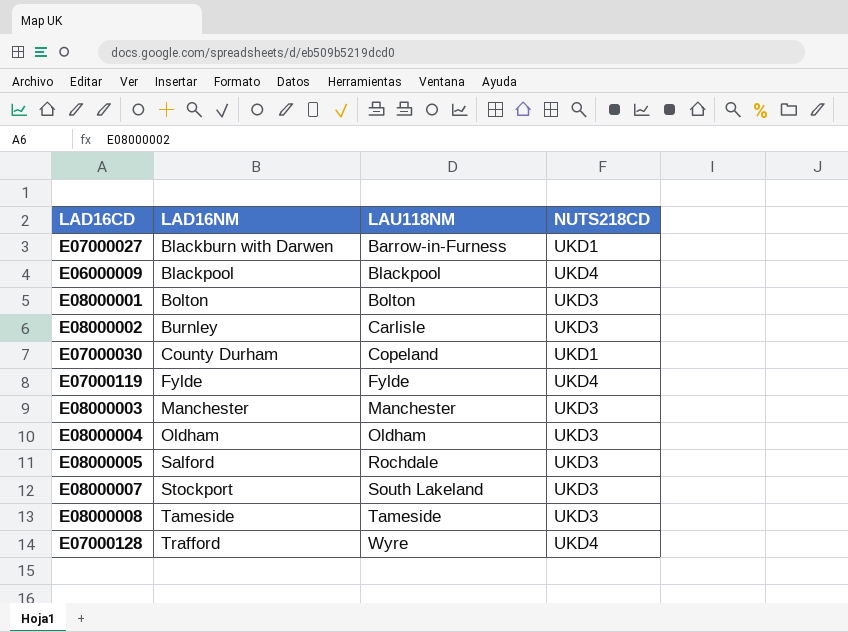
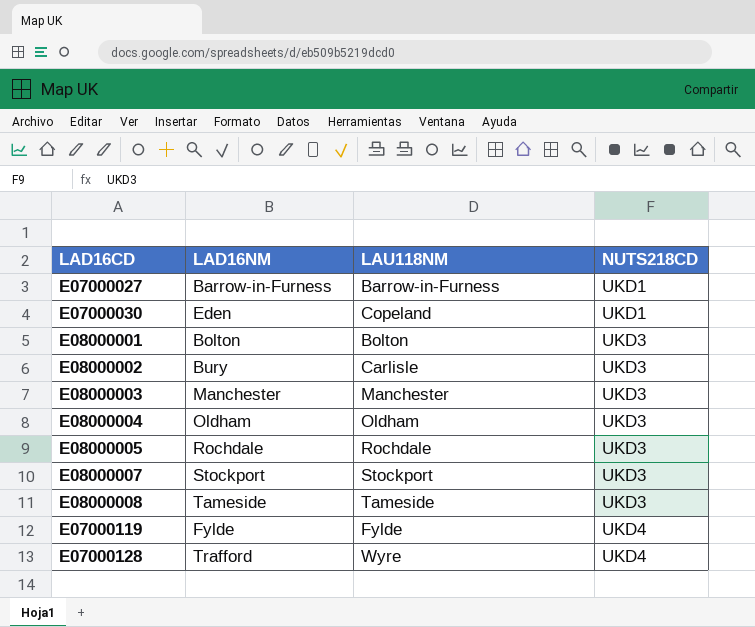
row order: LAD16NM ascending -> NUTS218CD ascending
row E06000009: Blackpool | Blackpool | UKD4 -> none
E07000027 | LAD16NM: Blackburn with Darwen -> Barrow-in-Furness
E07000030 | LAD16NM: County Durham -> Eden
E08000002 | LAD16NM: Burnley -> Bury
E08000005 | LAD16NM: Salford -> Rochdale
E08000007 | LAU118NM: South Lakeland -> Stockport

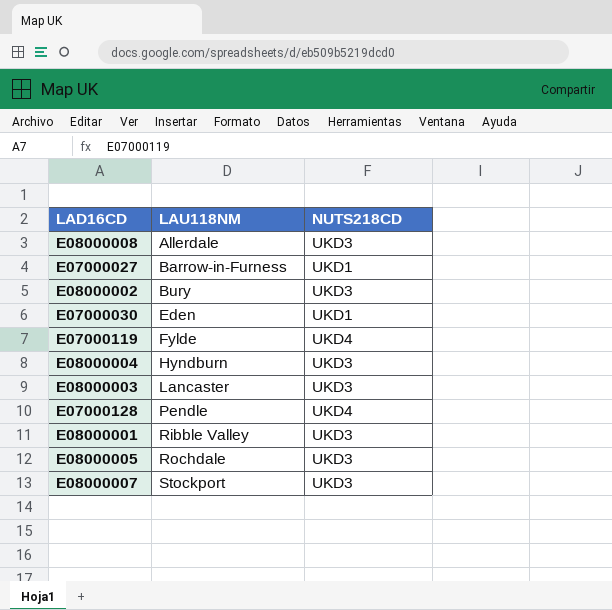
row order: NUTS218CD ascending -> LAU118NM ascending
column LAD16NM | position: 2 -> none
E08000008 | LAU118NM: Tameside -> Allerdale
E08000002 | LAU118NM: Carlisle -> Bury
E07000030 | LAU118NM: Copeland -> Eden
E08000004 | LAU118NM: Oldham -> Hyndburn
E08000003 | LAU118NM: Manchester -> Lancaster
E07000128 | LAU118NM: Wyre -> Pendle
E08000001 | LAU118NM: Bolton -> Ribble Valley

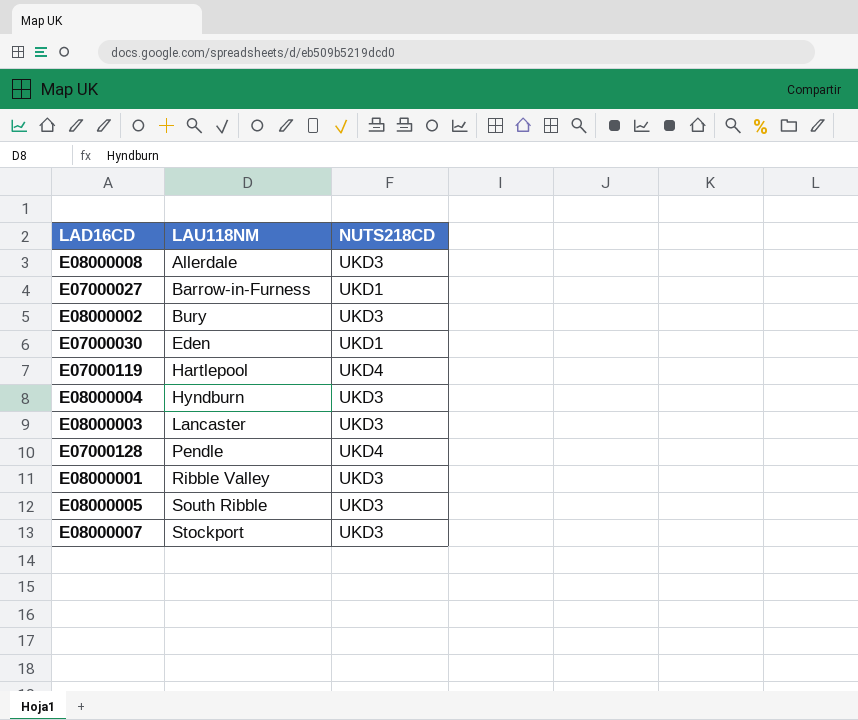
E07000119 | LAU118NM: Fylde -> Hartlepool
E08000005 | LAU118NM: Rochdale -> South Ribble

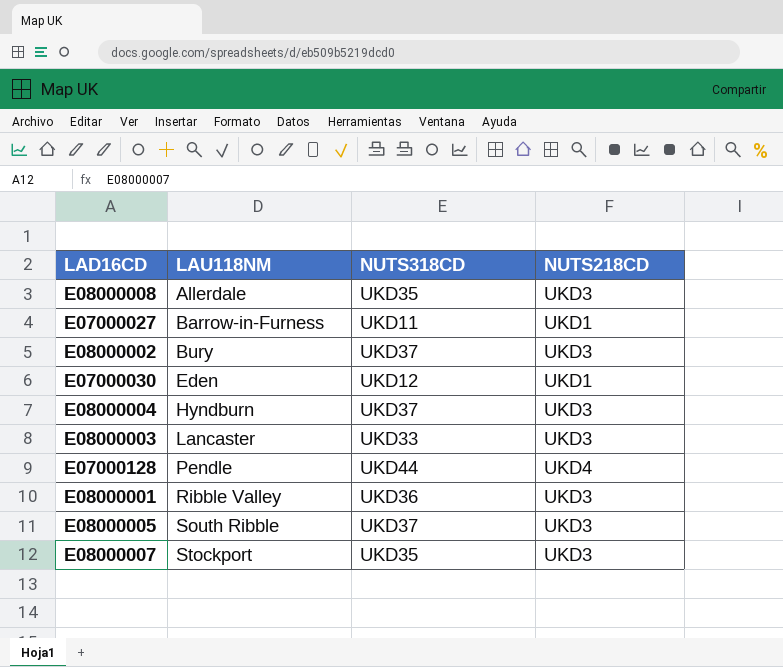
column NUTS318CD | position: none -> 3
row E07000119: Hartlepool | UKD4 -> none

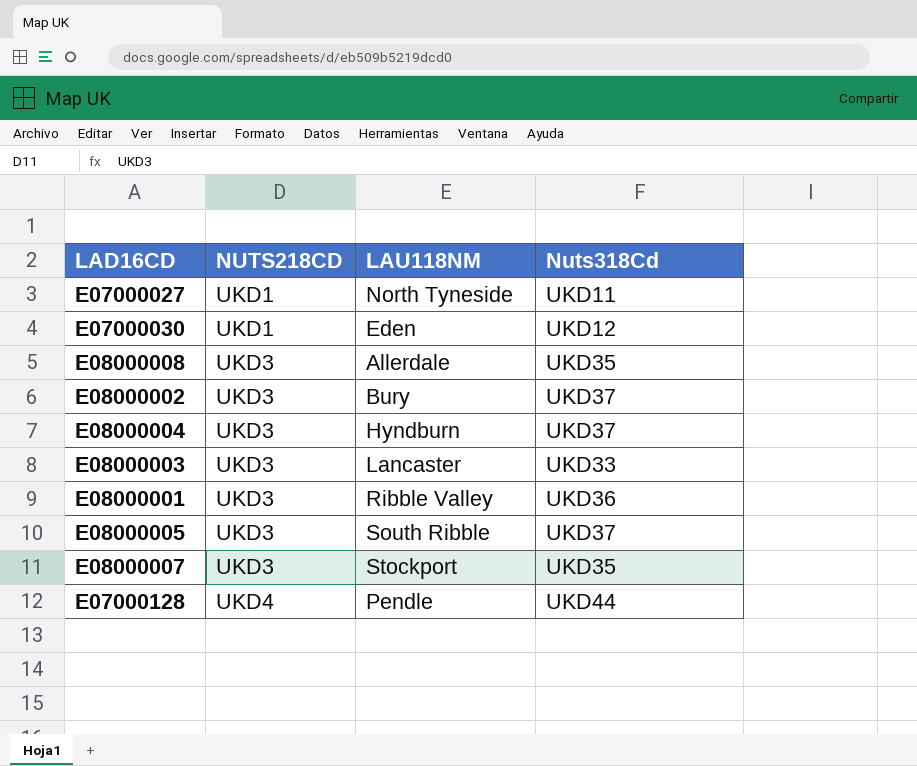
row order: LAU118NM ascending -> NUTS218CD ascending
column NUTS218CD | position: 4 -> 2
column name: NUTS318CD -> Nuts318Cd
E07000027 | LAU118NM: Barrow-in-Furness -> North Tyneside

